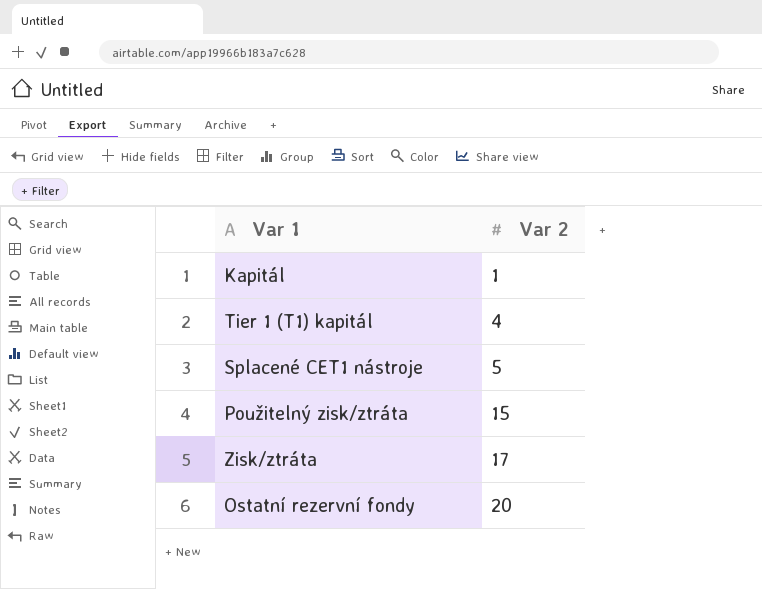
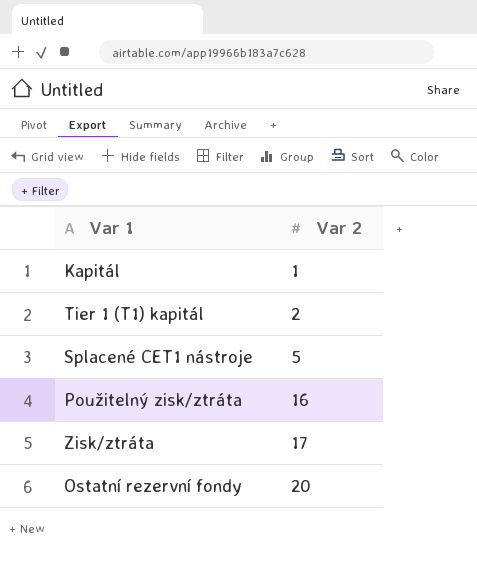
Tier 1 (T1) kapitál | Var 2: 4 -> 2
Použitelný zisk/ztráta | Var 2: 15 -> 16

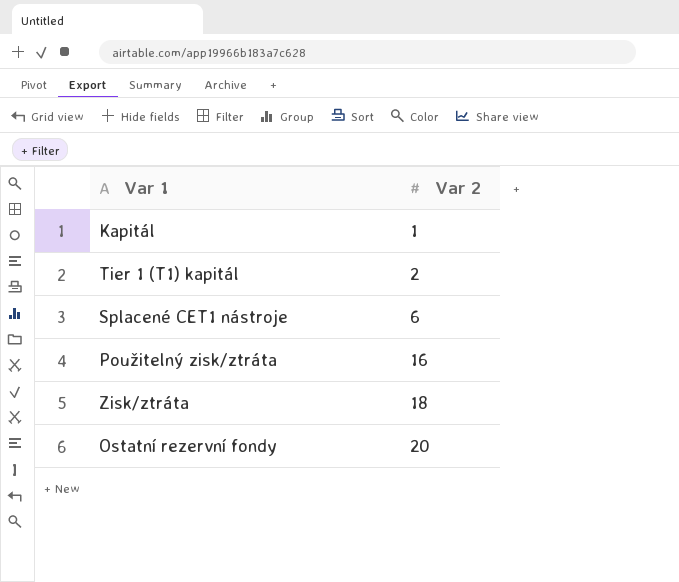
Splacené CET1 nástroje | Var 2: 5 -> 6
Zisk/ztráta | Var 2: 17 -> 18

